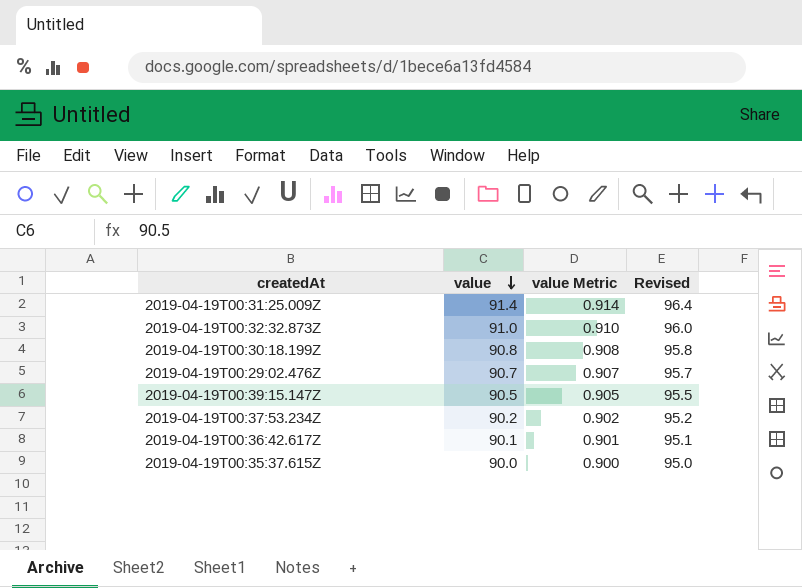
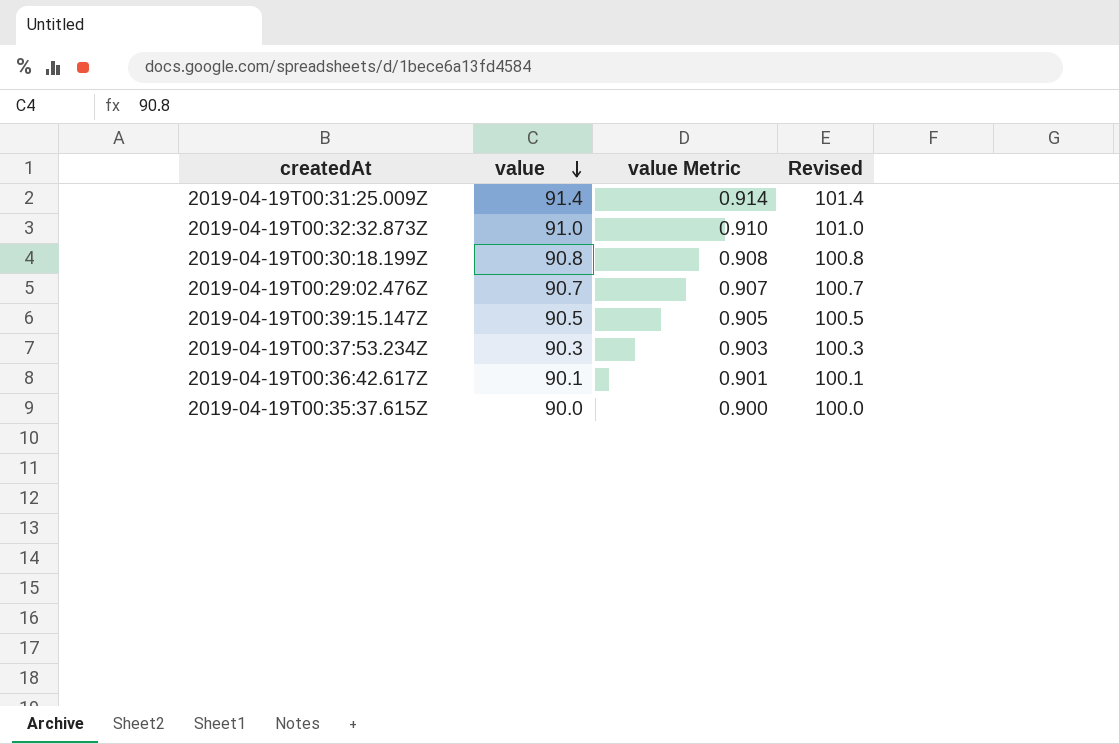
column Revised | formula: [value] + 5 -> [value] + 10
2019-04-19T00:37:53.234Z | value: 90.2 -> 90.3
2019-04-19T00:37:53.234Z | value Metric: 0.902 -> 0.903

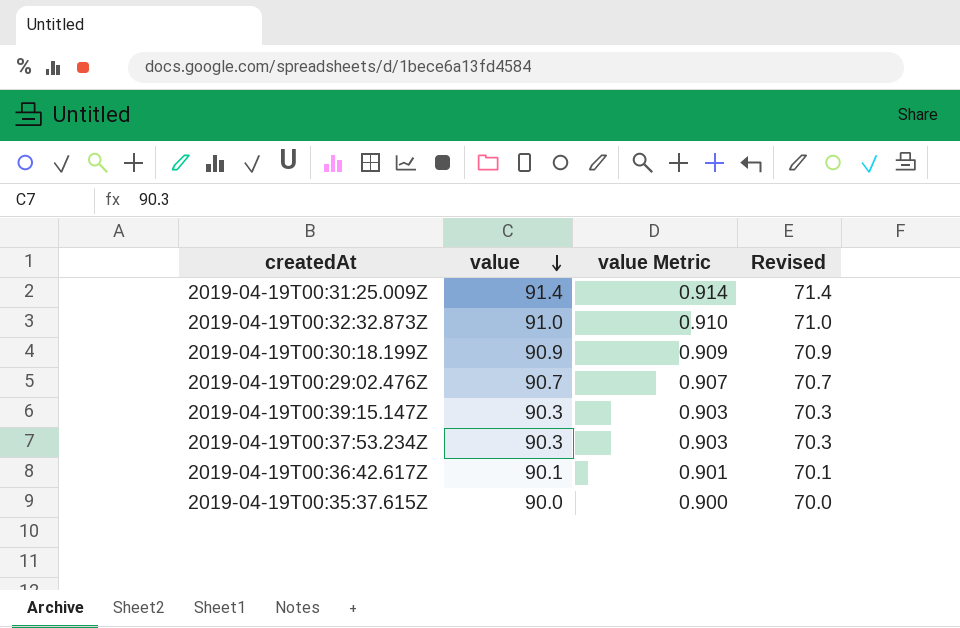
column Revised | formula: [value] + 10 -> [value] - 20
2019-04-19T00:30:18.199Z | value: 90.8 -> 90.9
2019-04-19T00:30:18.199Z | value Metric: 0.908 -> 0.909
2019-04-19T00:39:15.147Z | value: 90.5 -> 90.3
2019-04-19T00:39:15.147Z | value Metric: 0.905 -> 0.903

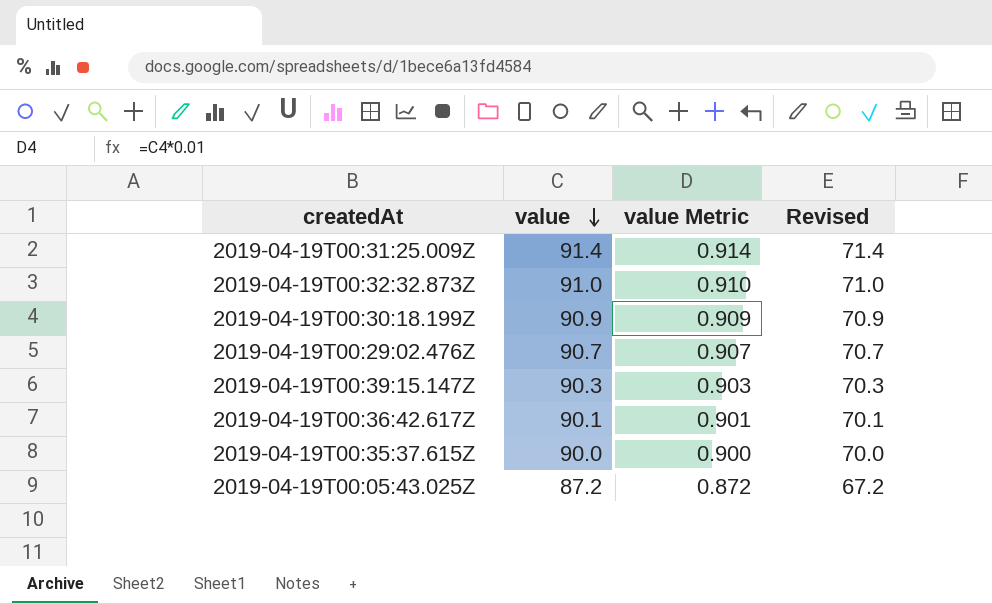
row 2019-04-19T00:37:53.234Z: 90.3 | 0.903 | 70.3 -> none
row 2019-04-19T00:05:43.025Z: none -> 87.2 | 0.872 | 67.2

